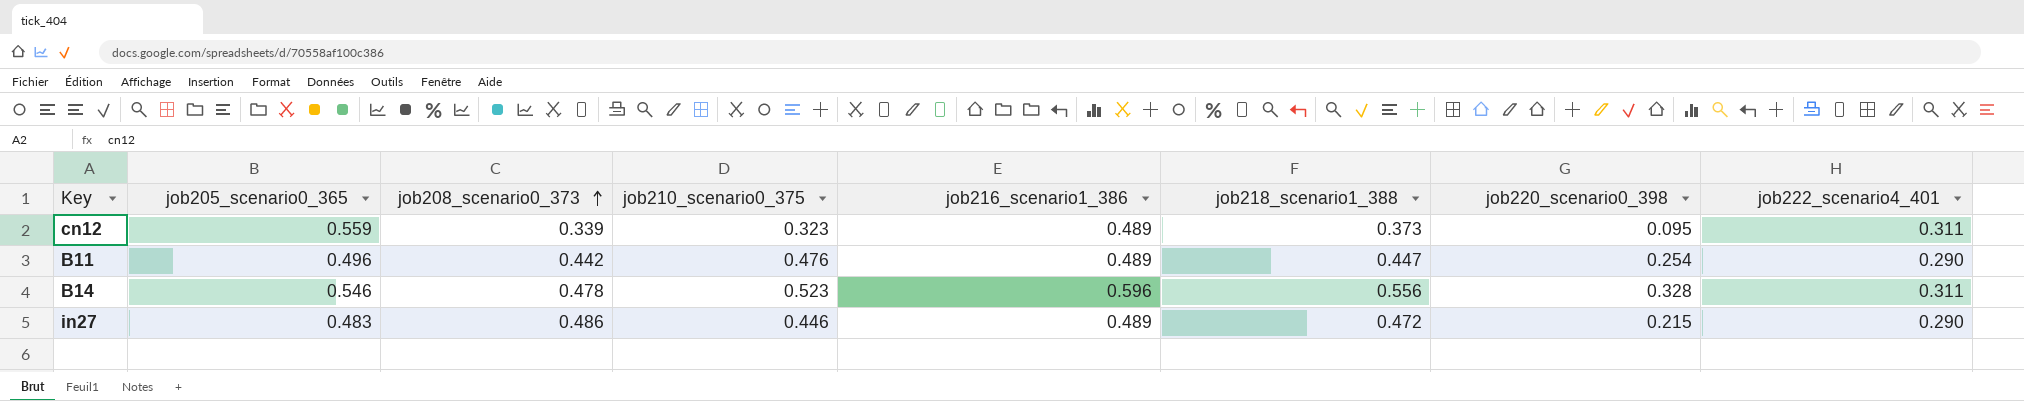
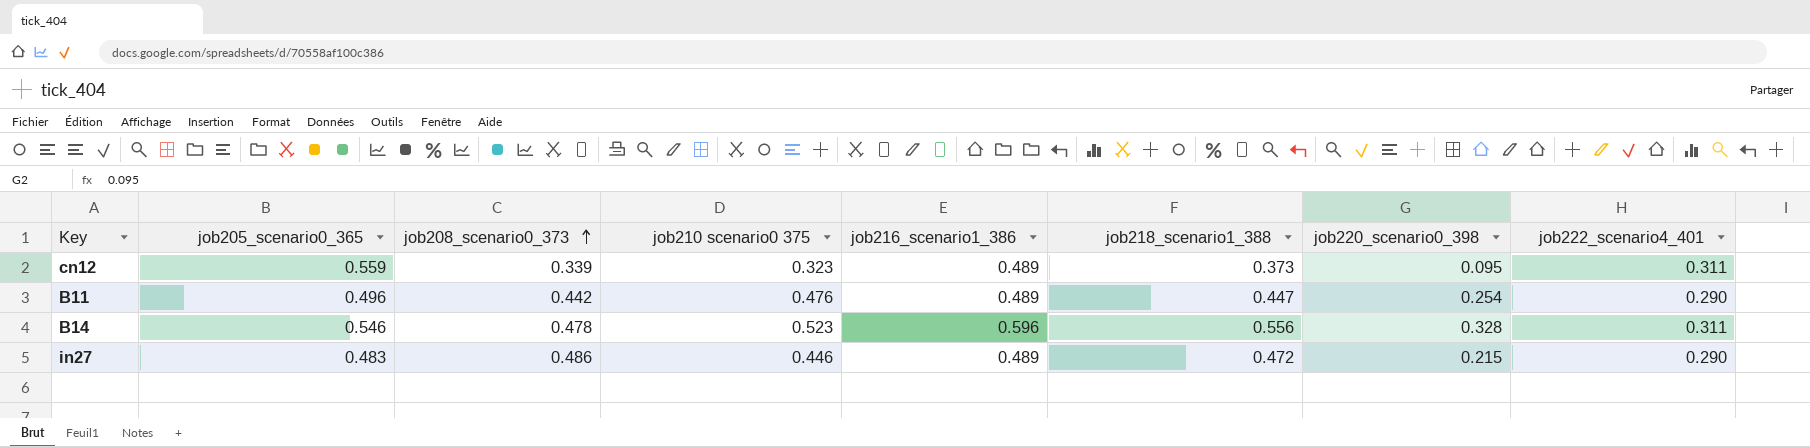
column name: job210_scenario0_375 -> job210 scenario0 375

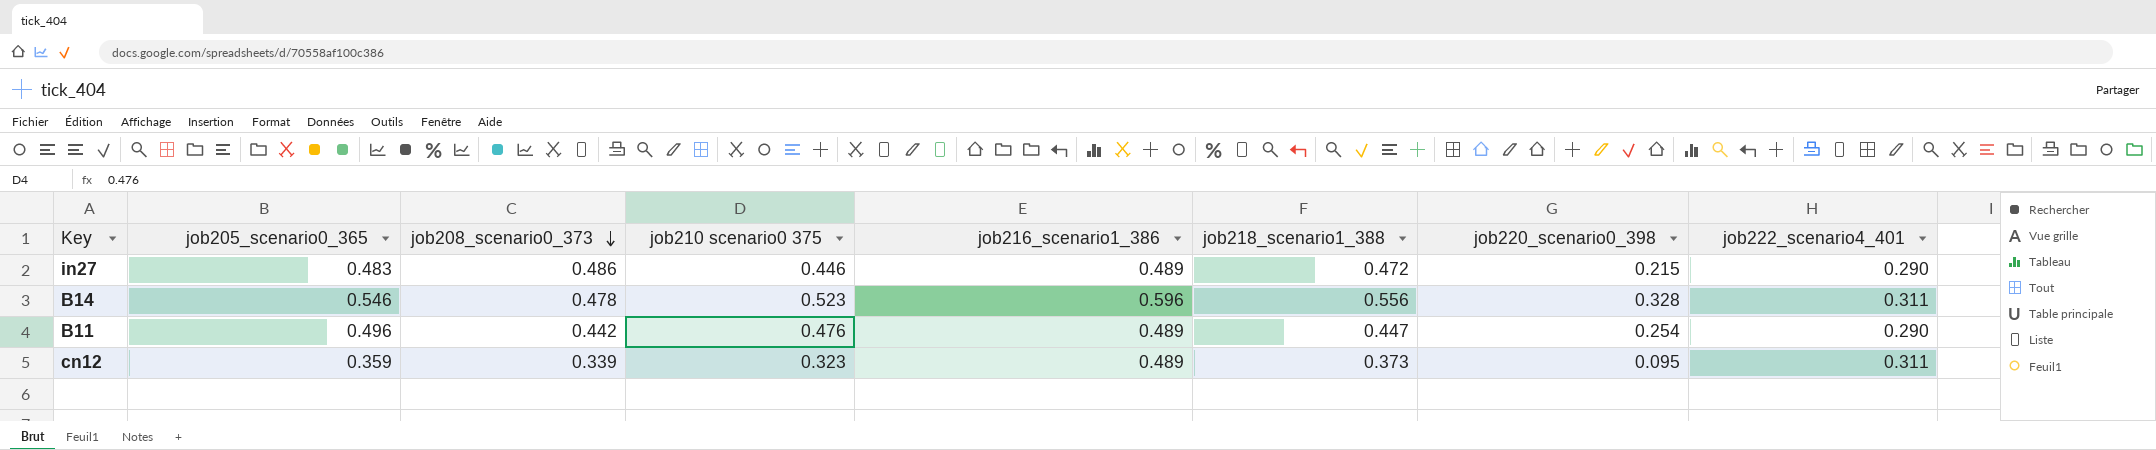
row order: job208_scenario0_373 ascending -> job208_scenario0_373 descending
cn12 | job205_scenario0_365: 0.559 -> 0.359

